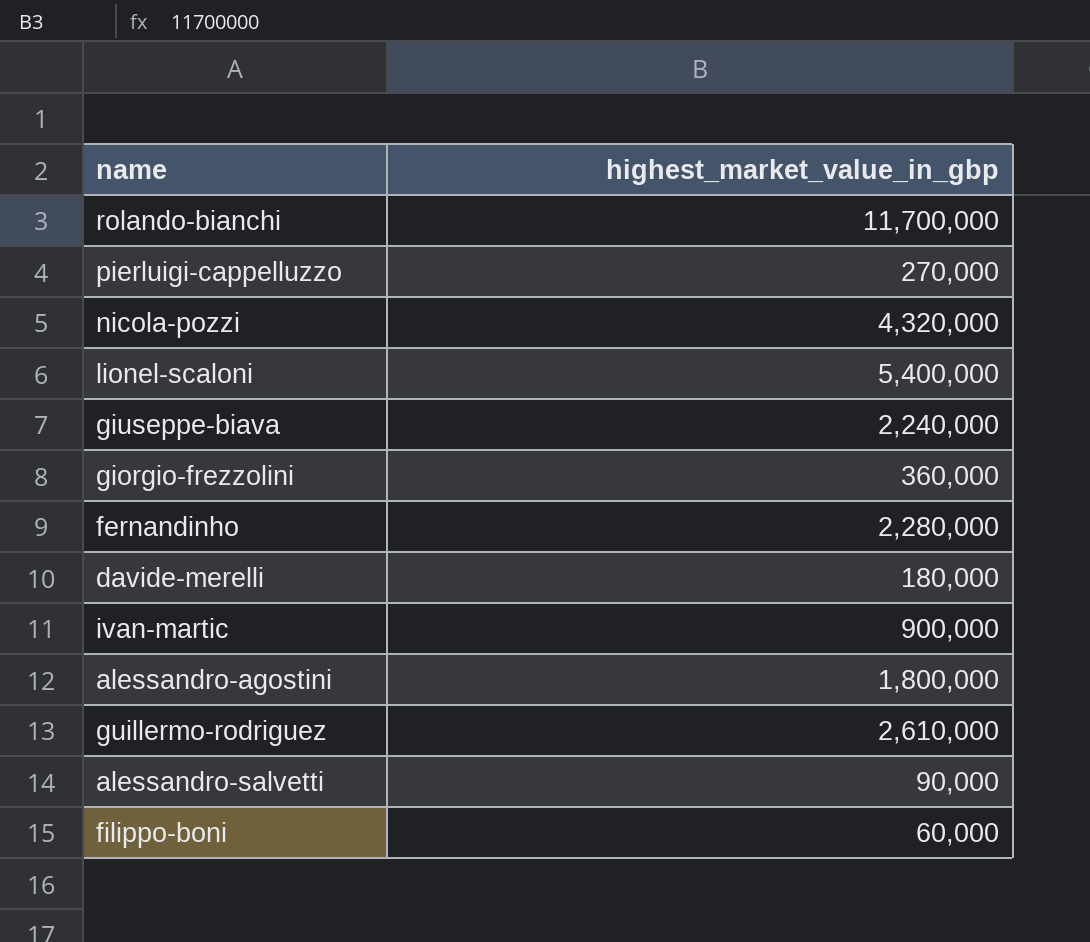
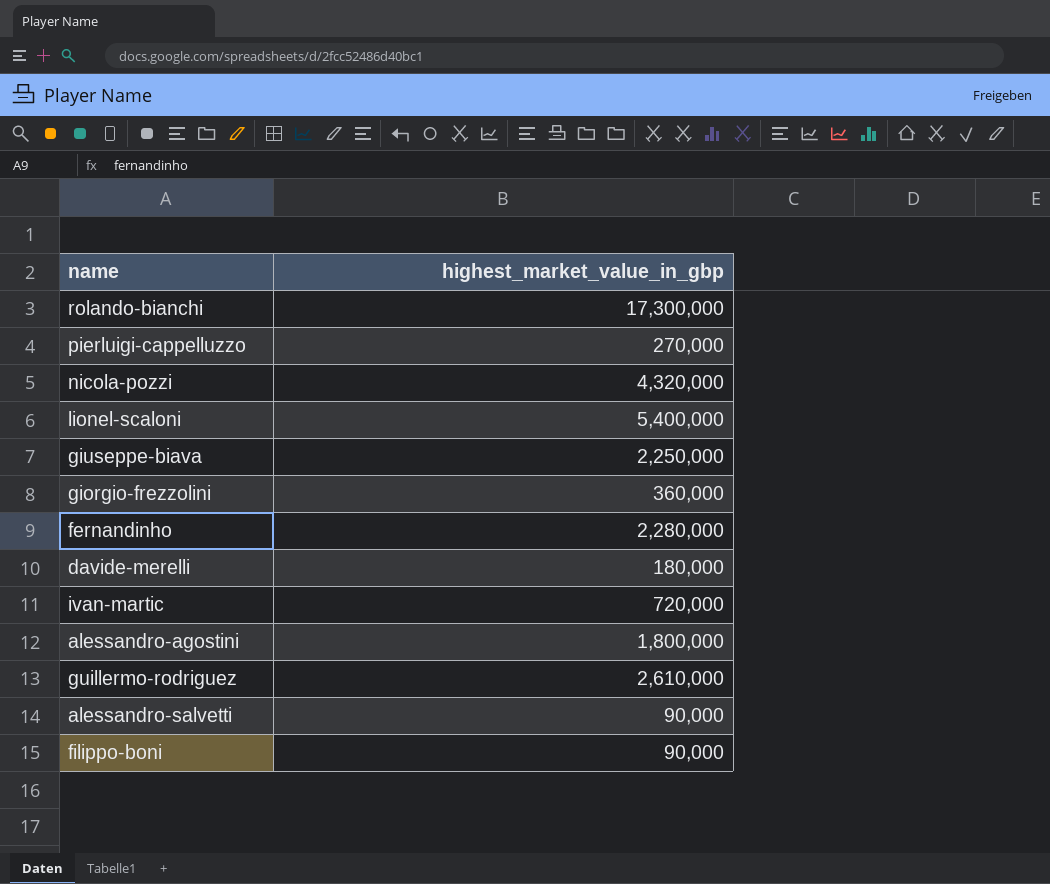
rolando-bianchi | highest_market_value_in_gbp: 11,700,000 -> 17,300,000
giuseppe-biava | highest_market_value_in_gbp: 2,240,000 -> 2,250,000
ivan-martic | highest_market_value_in_gbp: 900,000 -> 720,000
filippo-boni | highest_market_value_in_gbp: 60,000 -> 90,000

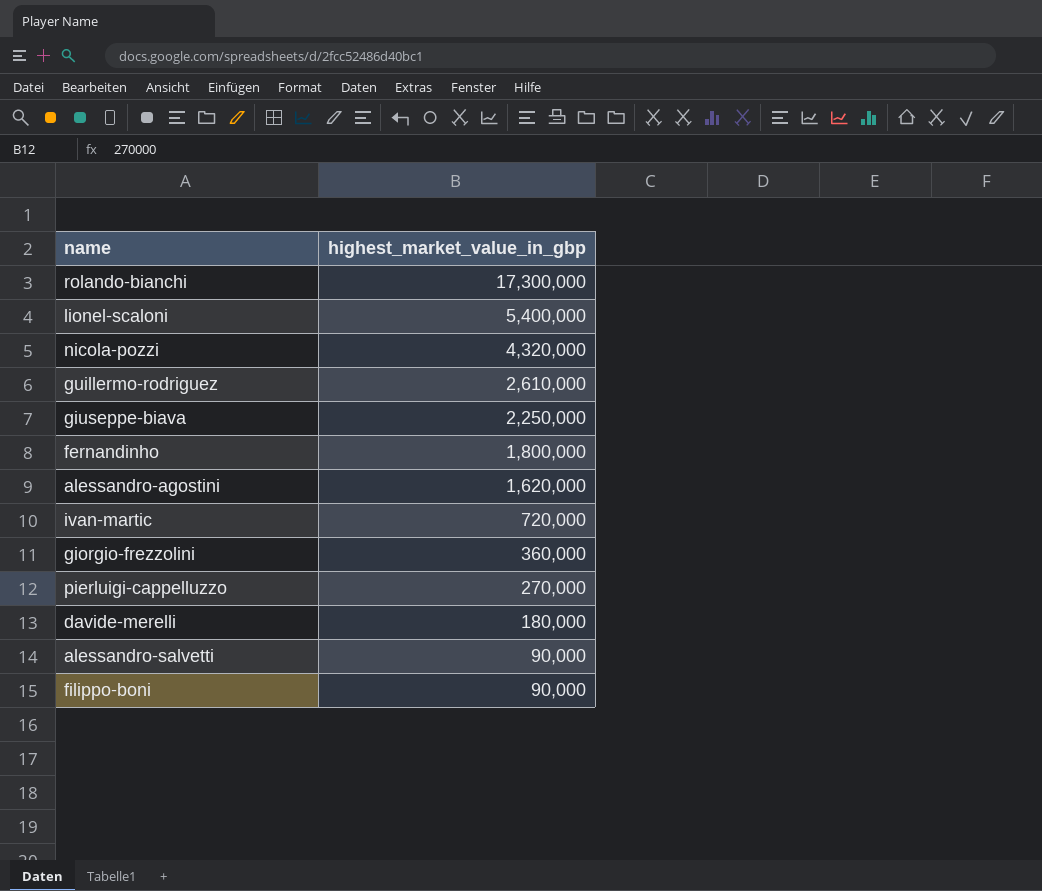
row order: none -> highest_market_value_in_gbp descending
fernandinho | highest_market_value_in_gbp: 2,280,000 -> 1,800,000
alessandro-agostini | highest_market_value_in_gbp: 1,800,000 -> 1,620,000

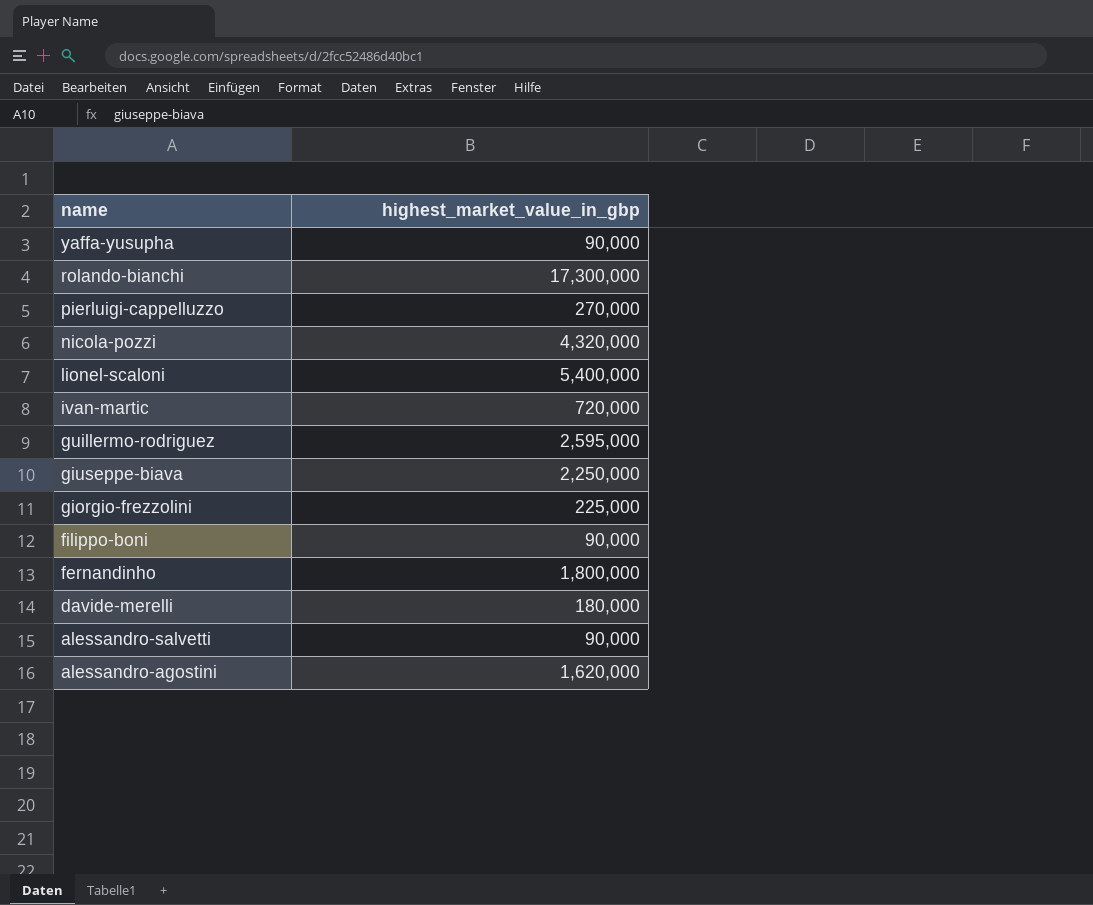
row order: highest_market_value_in_gbp descending -> name descending
row yaffa-yusupha: none -> 90,000
guillermo-rodriguez | highest_market_value_in_gbp: 2,610,000 -> 2,595,000
giorgio-frezzolini | highest_market_value_in_gbp: 360,000 -> 225,000

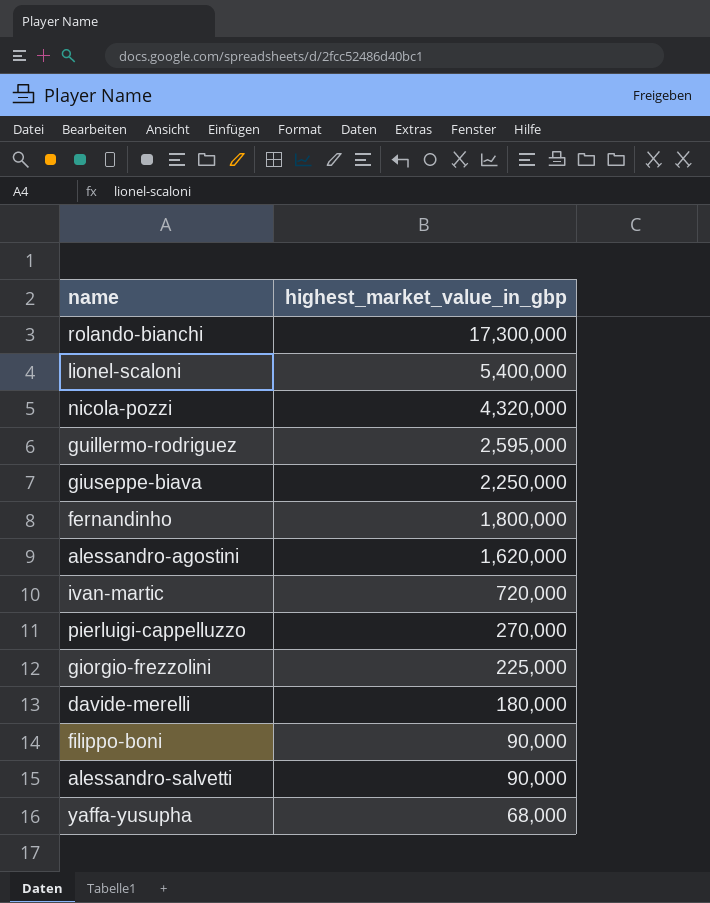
row order: name descending -> highest_market_value_in_gbp descending
yaffa-yusupha | highest_market_value_in_gbp: 90,000 -> 68,000

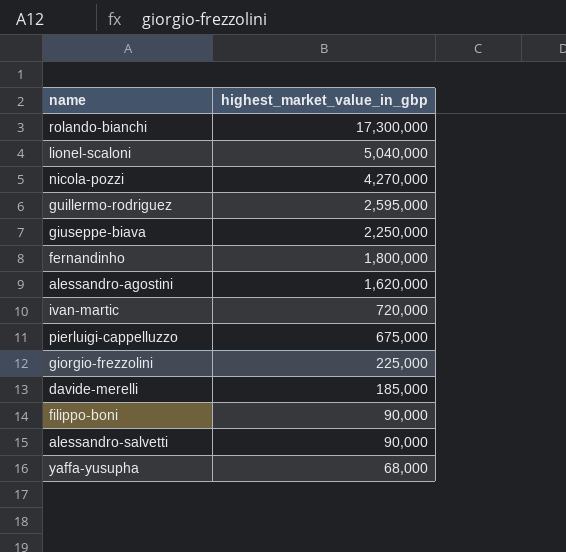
lionel-scaloni | highest_market_value_in_gbp: 5,400,000 -> 5,040,000
nicola-pozzi | highest_market_value_in_gbp: 4,320,000 -> 4,270,000
pierluigi-cappelluzzo | highest_market_value_in_gbp: 270,000 -> 675,000
davide-merelli | highest_market_value_in_gbp: 180,000 -> 185,000

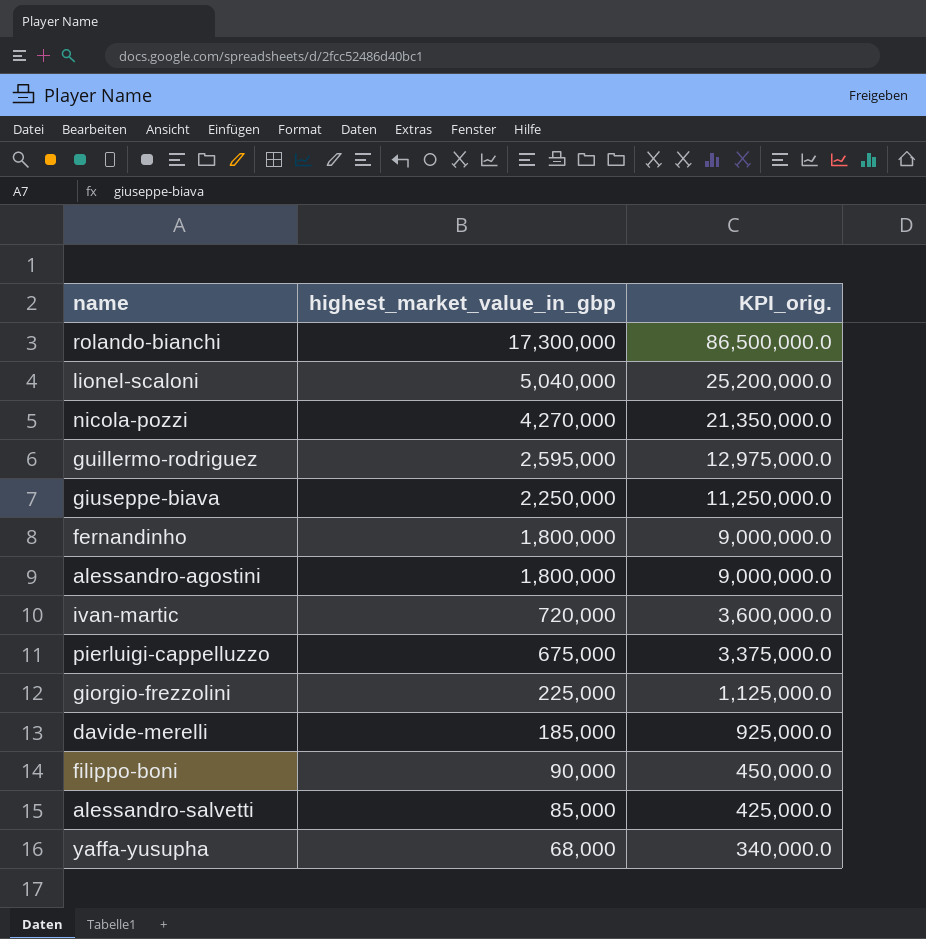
column KPI_orig. | formula: none -> [highest_market_value_in_gbp] * 5
alessandro-agostini | highest_market_value_in_gbp: 1,620,000 -> 1,800,000
alessandro-salvetti | highest_market_value_in_gbp: 90,000 -> 85,000

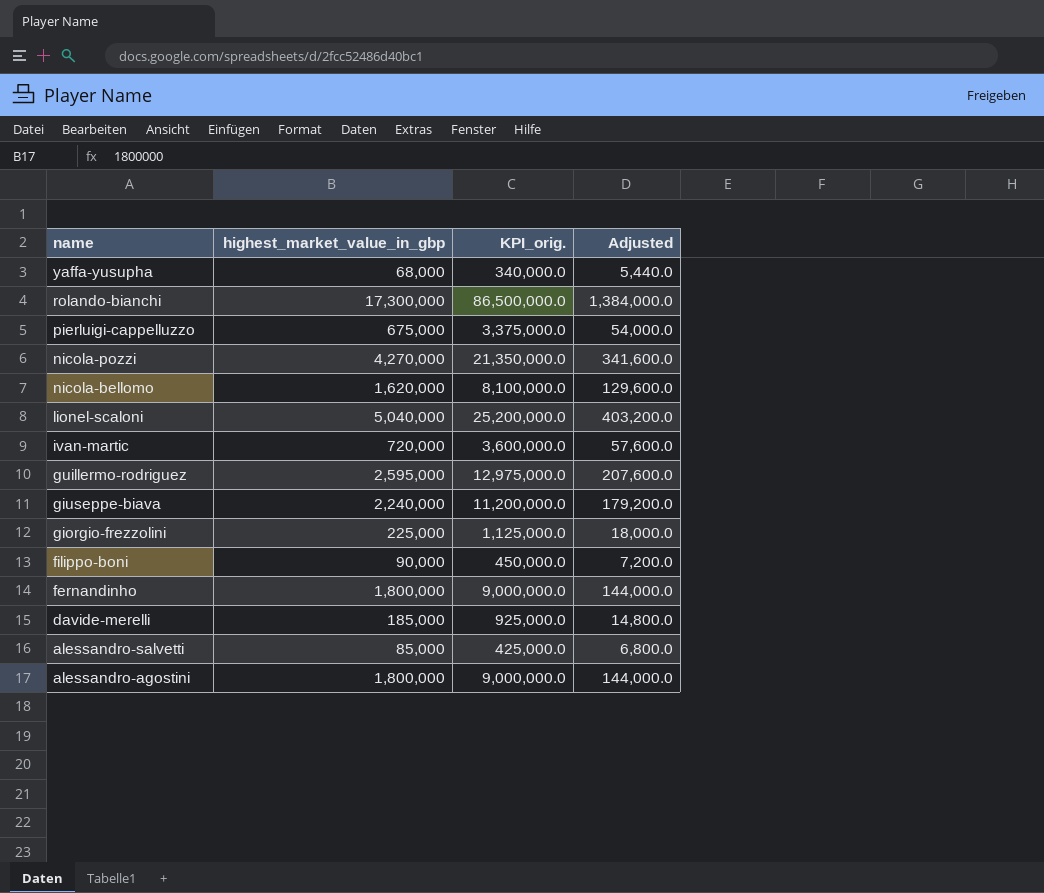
row order: highest_market_value_in_gbp descending -> name descending
column Adjusted | formula: none -> [highest_market_value_in_gbp] * 0.08
row nicola-bellomo: none -> 1,620,000 | 8,100,000.0 | 129,600.0
giuseppe-biava | highest_market_value_in_gbp: 2,250,000 -> 2,240,000
giuseppe-biava | KPI_orig.: 11,250,000.0 -> 11,200,000.0

